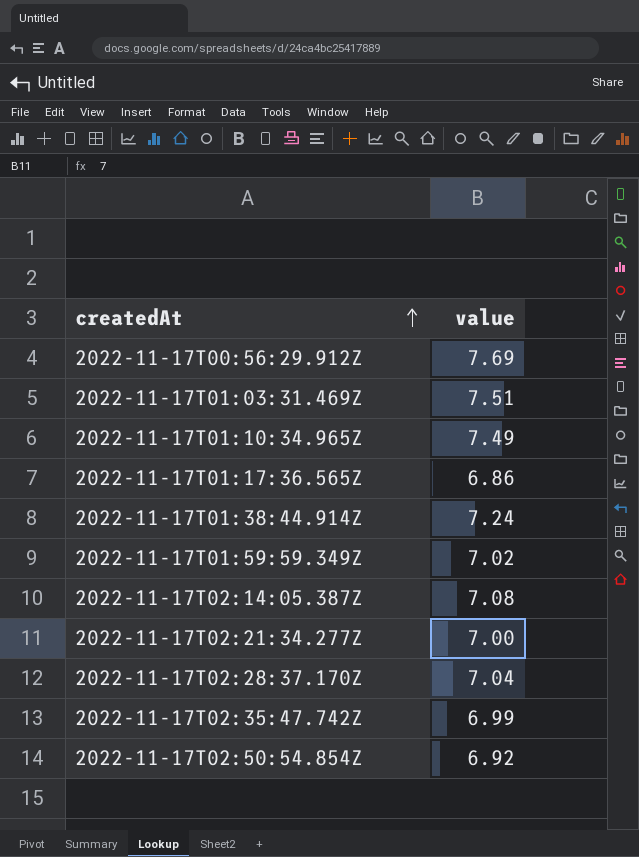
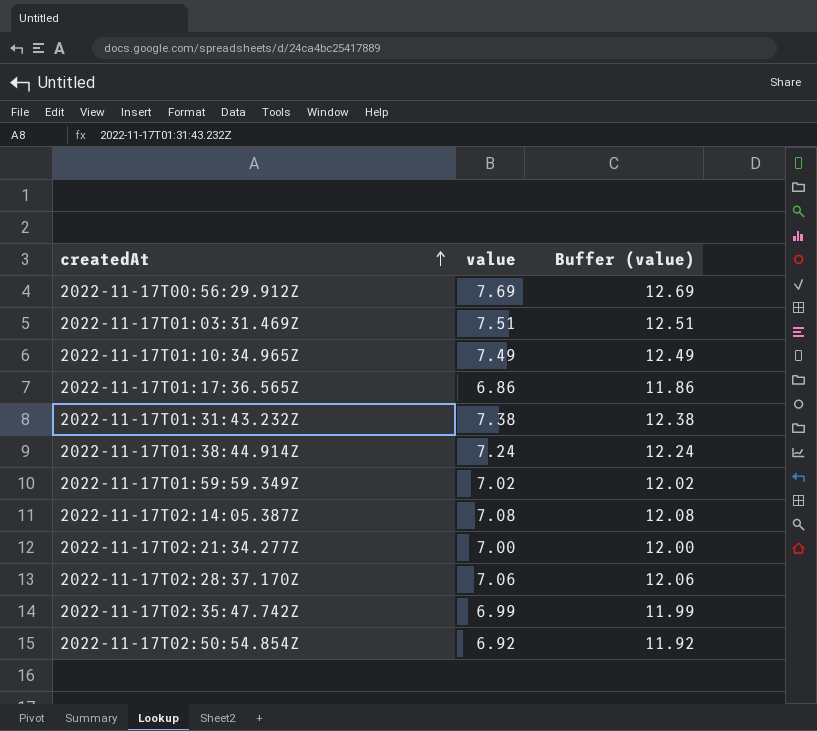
column Buffer (value) | formula: none -> [value] + 5
row 2022-11-17T01:31:43.232Z: none -> 7.38 | 12.38
2022-11-17T02:28:37.170Z | value: 7.04 -> 7.06

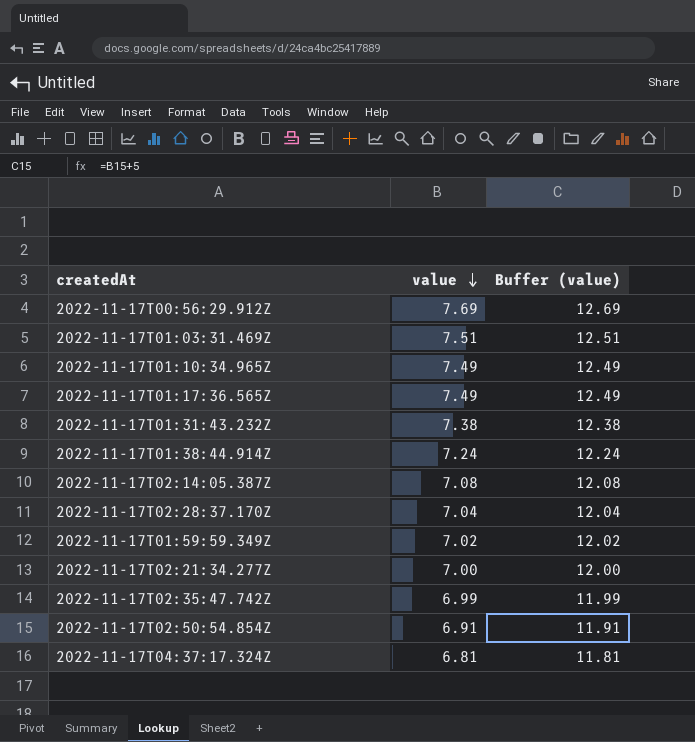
row order: createdAt ascending -> value descending
2022-11-17T01:17:36.565Z | value: 6.86 -> 7.49
2022-11-17T01:17:36.565Z | Buffer (value): 11.86 -> 12.49
2022-11-17T02:28:37.170Z | value: 7.06 -> 7.04
2022-11-17T02:28:37.170Z | Buffer (value): 12.06 -> 12.04
2022-11-17T02:50:54.854Z | value: 6.92 -> 6.91
2022-11-17T02:50:54.854Z | Buffer (value): 11.92 -> 11.91
row 2022-11-17T04:37:17.324Z: none -> 6.81 | 11.81

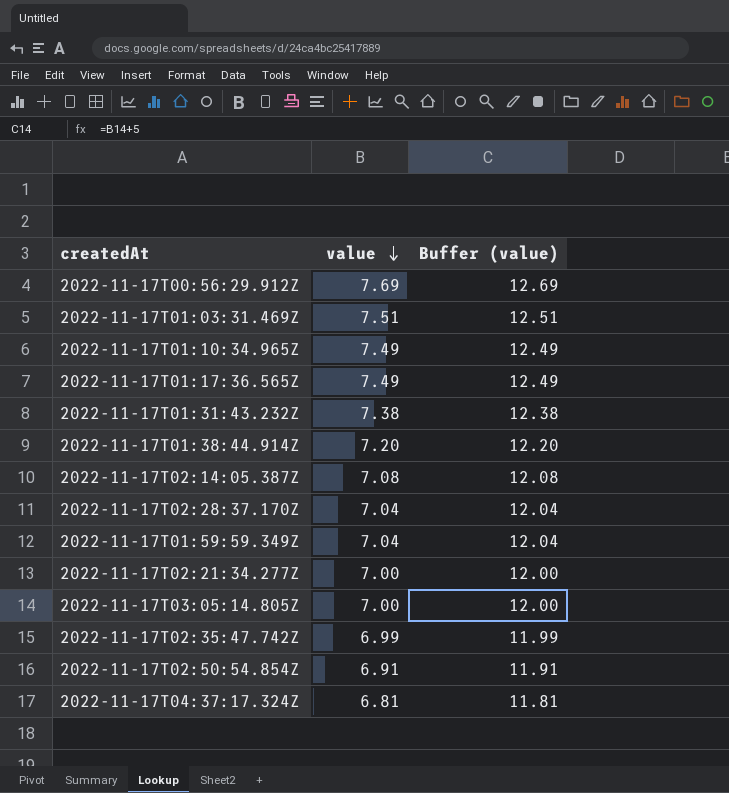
2022-11-17T01:38:44.914Z | value: 7.24 -> 7.20
2022-11-17T01:38:44.914Z | Buffer (value): 12.24 -> 12.20
2022-11-17T01:59:59.349Z | value: 7.02 -> 7.04
2022-11-17T01:59:59.349Z | Buffer (value): 12.02 -> 12.04
row 2022-11-17T03:05:14.805Z: none -> 7.00 | 12.00

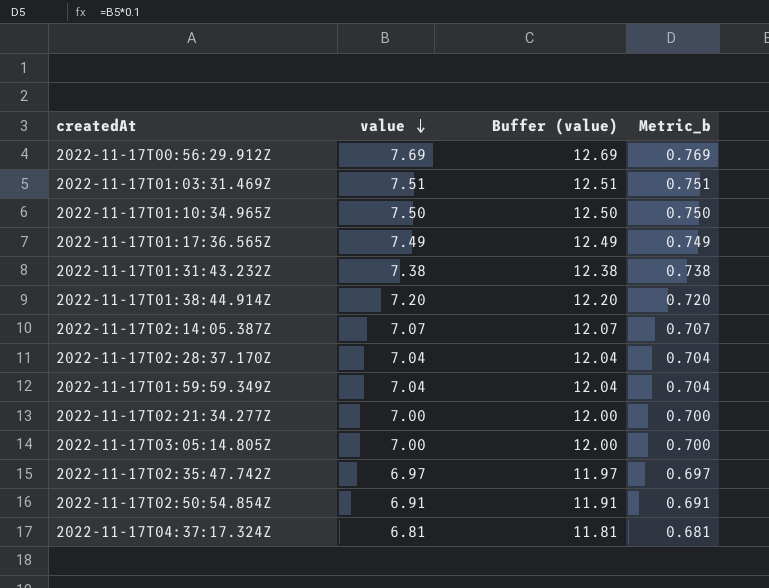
column Metric_b | formula: none -> [value] * 0.1
2022-11-17T01:10:34.965Z | value: 7.49 -> 7.50
2022-11-17T01:10:34.965Z | Buffer (value): 12.49 -> 12.50
2022-11-17T02:14:05.387Z | value: 7.08 -> 7.07
2022-11-17T02:14:05.387Z | Buffer (value): 12.08 -> 12.07
2022-11-17T02:35:47.742Z | value: 6.99 -> 6.97
2022-11-17T02:35:47.742Z | Buffer (value): 11.99 -> 11.97

